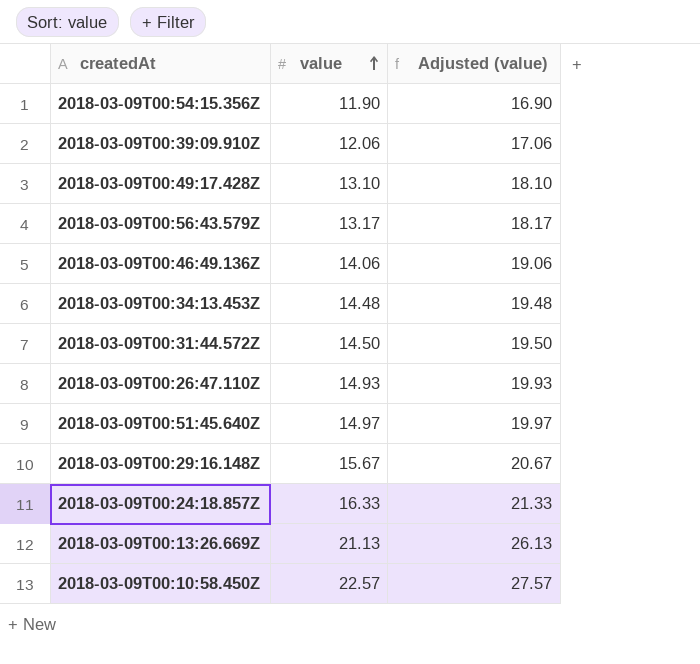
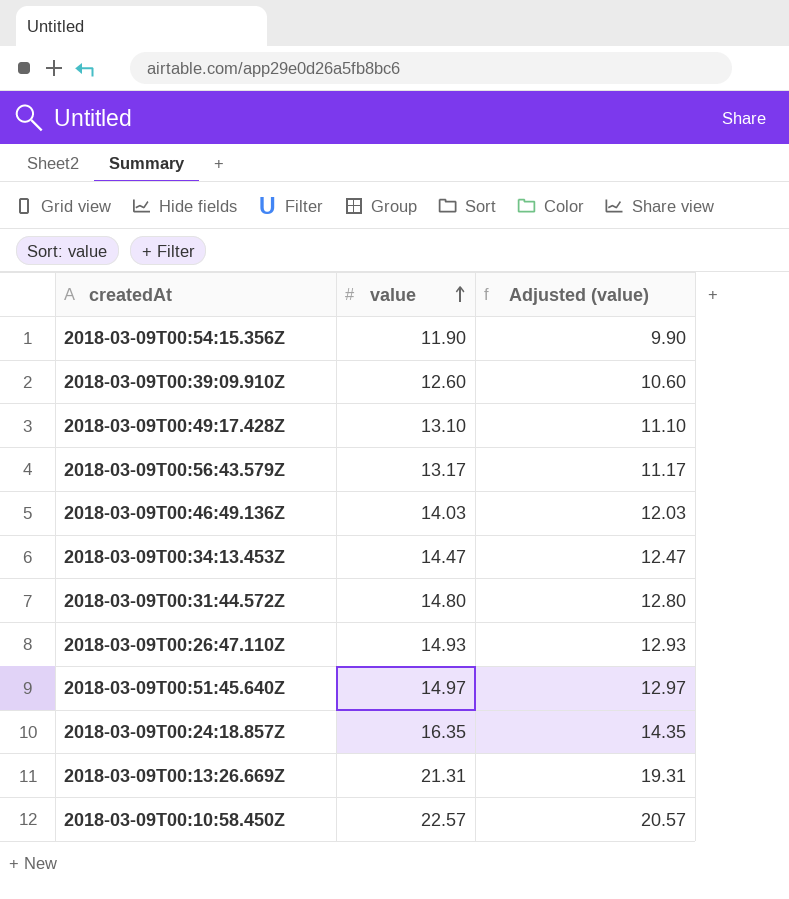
column Adjusted (value) | formula: [value] + 5 -> [value] - 2
row 2018-03-09T00:29:16.148Z: 15.67 | 20.67 -> none
2018-03-09T00:39:09.910Z | value: 12.06 -> 12.60
2018-03-09T00:46:49.136Z | value: 14.06 -> 14.03
2018-03-09T00:34:13.453Z | value: 14.48 -> 14.47
2018-03-09T00:31:44.572Z | value: 14.50 -> 14.80
2018-03-09T00:24:18.857Z | value: 16.33 -> 16.35
2018-03-09T00:13:26.669Z | value: 21.13 -> 21.31

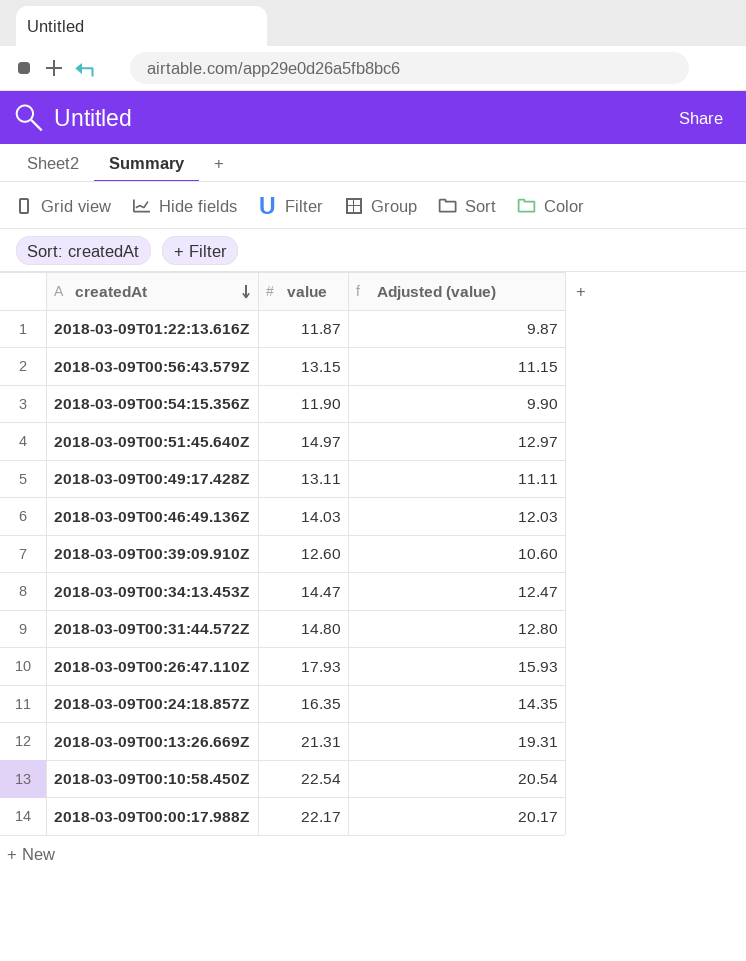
row order: value ascending -> createdAt descending
row 2018-03-09T01:22:13.616Z: none -> 11.87 | 9.87
2018-03-09T00:56:43.579Z | value: 13.17 -> 13.15
2018-03-09T00:56:43.579Z | Adjusted (value): 11.17 -> 11.15
2018-03-09T00:49:17.428Z | value: 13.10 -> 13.11
2018-03-09T00:49:17.428Z | Adjusted (value): 11.10 -> 11.11
2018-03-09T00:26:47.110Z | value: 14.93 -> 17.93
2018-03-09T00:26:47.110Z | Adjusted (value): 12.93 -> 15.93
2018-03-09T00:10:58.450Z | value: 22.57 -> 22.54
2018-03-09T00:10:58.450Z | Adjusted (value): 20.57 -> 20.54
row 2018-03-09T00:00:17.988Z: none -> 22.17 | 20.17

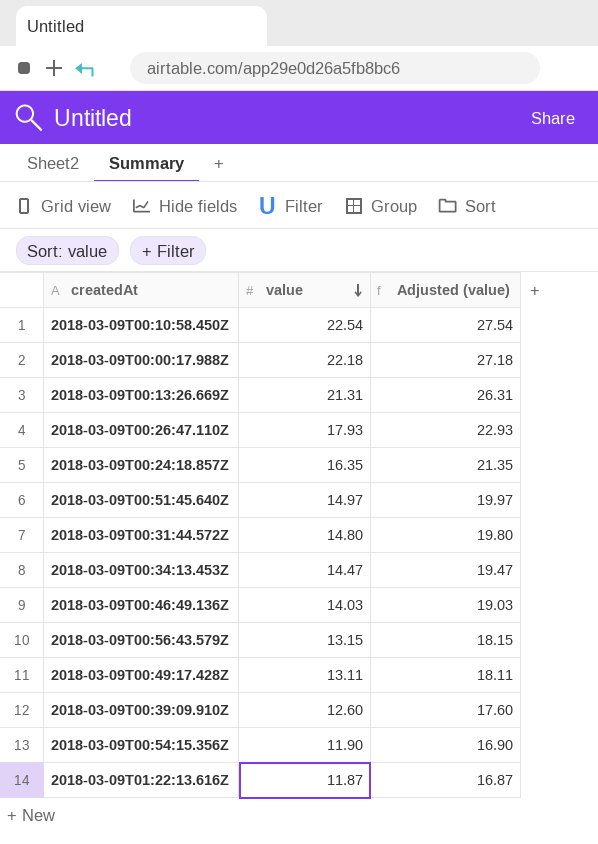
row order: createdAt descending -> value descending
column Adjusted (value) | formula: [value] - 2 -> [value] + 5
2018-03-09T00:00:17.988Z | value: 22.17 -> 22.18

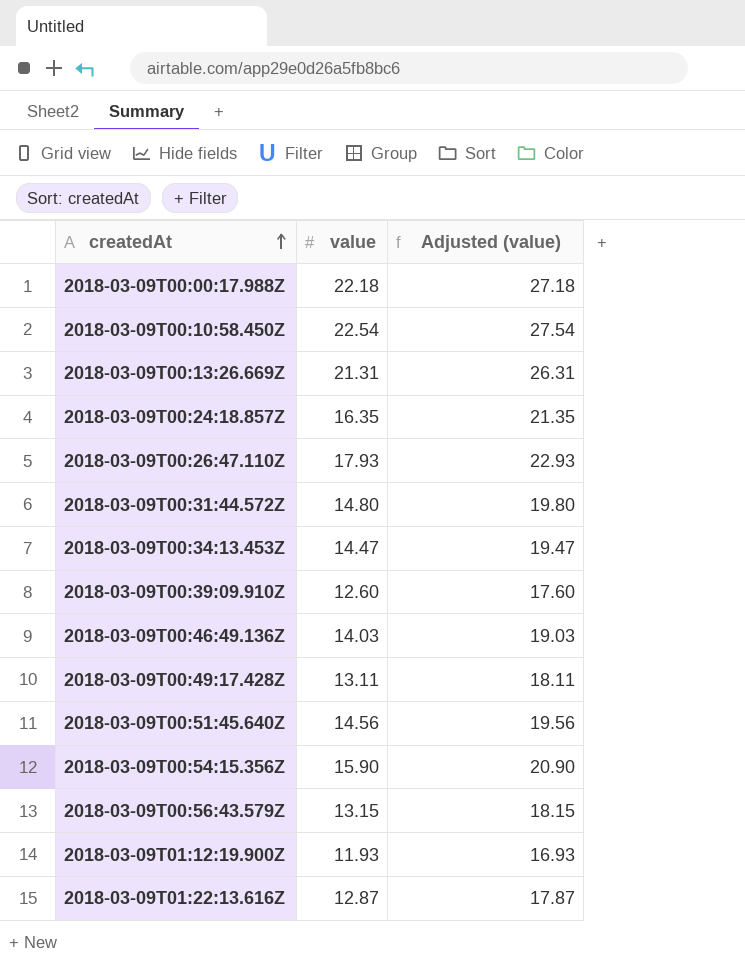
row order: value descending -> createdAt ascending
2018-03-09T00:51:45.640Z | value: 14.97 -> 14.56
2018-03-09T00:51:45.640Z | Adjusted (value): 19.97 -> 19.56
2018-03-09T00:54:15.356Z | value: 11.90 -> 15.90
2018-03-09T00:54:15.356Z | Adjusted (value): 16.90 -> 20.90
row 2018-03-09T01:12:19.900Z: none -> 11.93 | 16.93
2018-03-09T01:22:13.616Z | value: 11.87 -> 12.87
2018-03-09T01:22:13.616Z | Adjusted (value): 16.87 -> 17.87

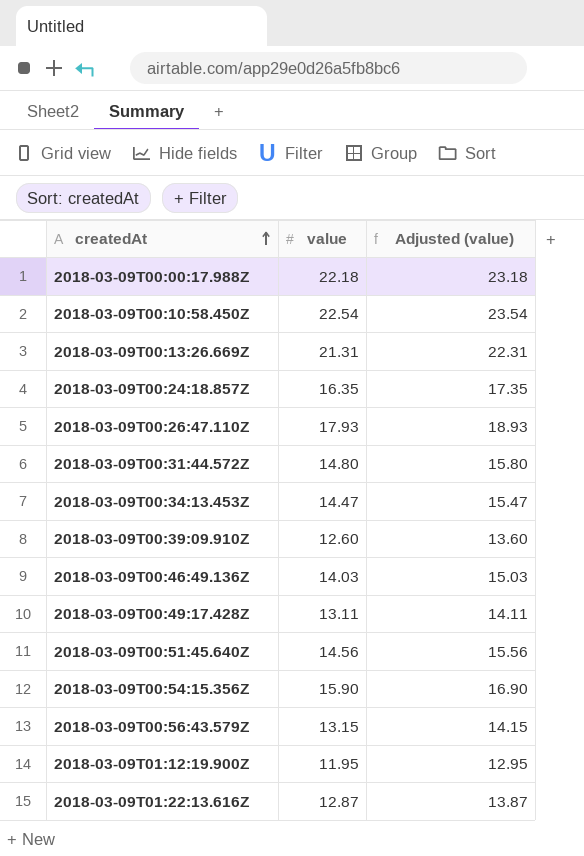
column Adjusted (value) | formula: [value] + 5 -> [value] + 1
2018-03-09T01:12:19.900Z | value: 11.93 -> 11.95

